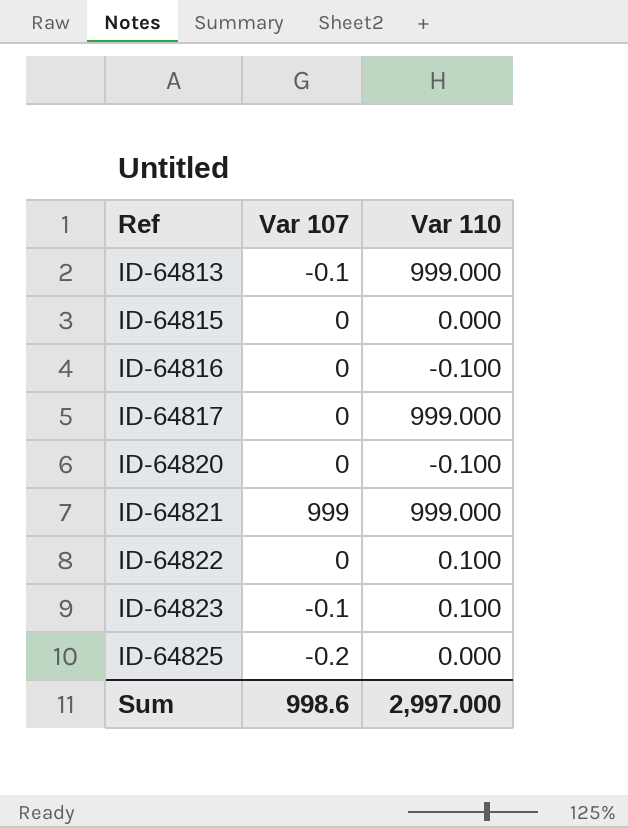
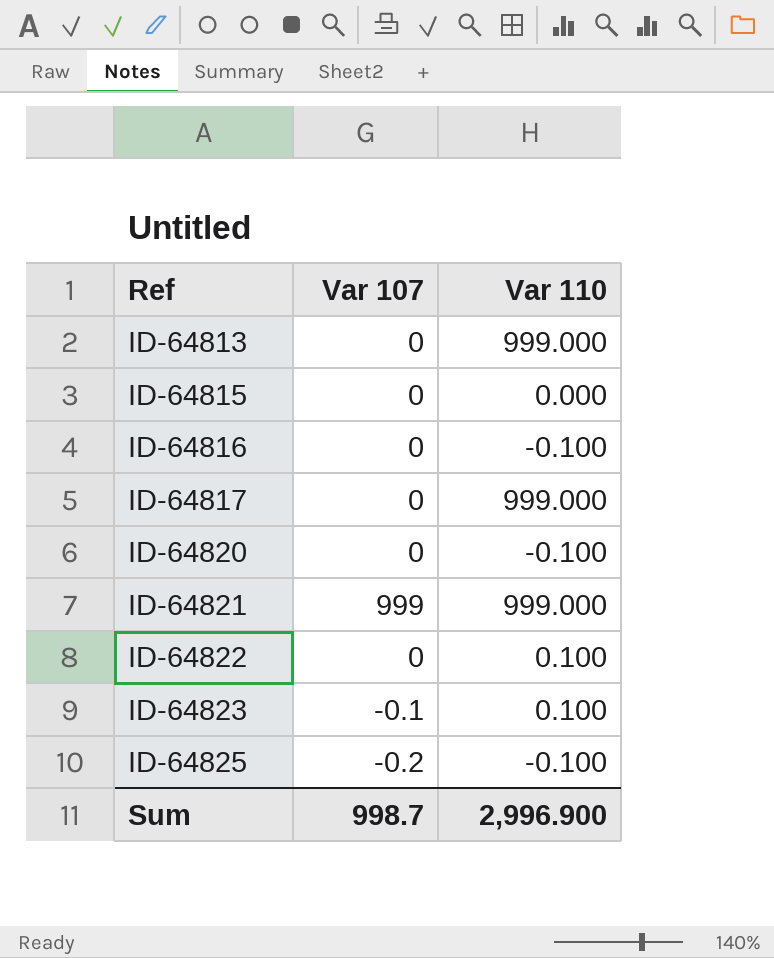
ID-64813 | Var 107: -0.1 -> 0
ID-64825 | Var 110: 0.000 -> -0.100
Sum | Var 107: 998.6 -> 998.7
Sum | Var 110: 2,997.000 -> 2,996.900

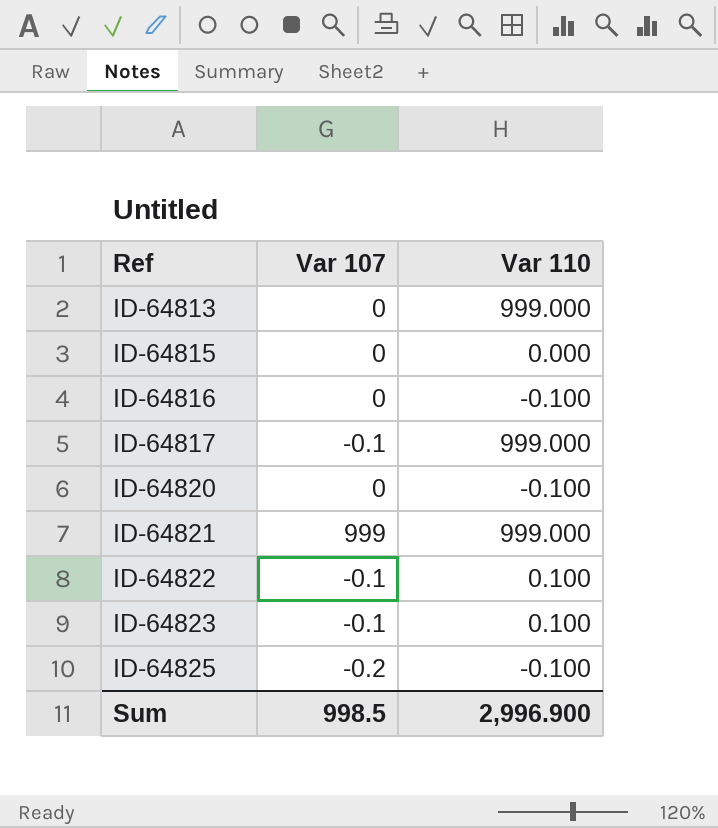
ID-64817 | Var 107: 0 -> -0.1
ID-64822 | Var 107: 0 -> -0.1
Sum | Var 107: 998.7 -> 998.5

